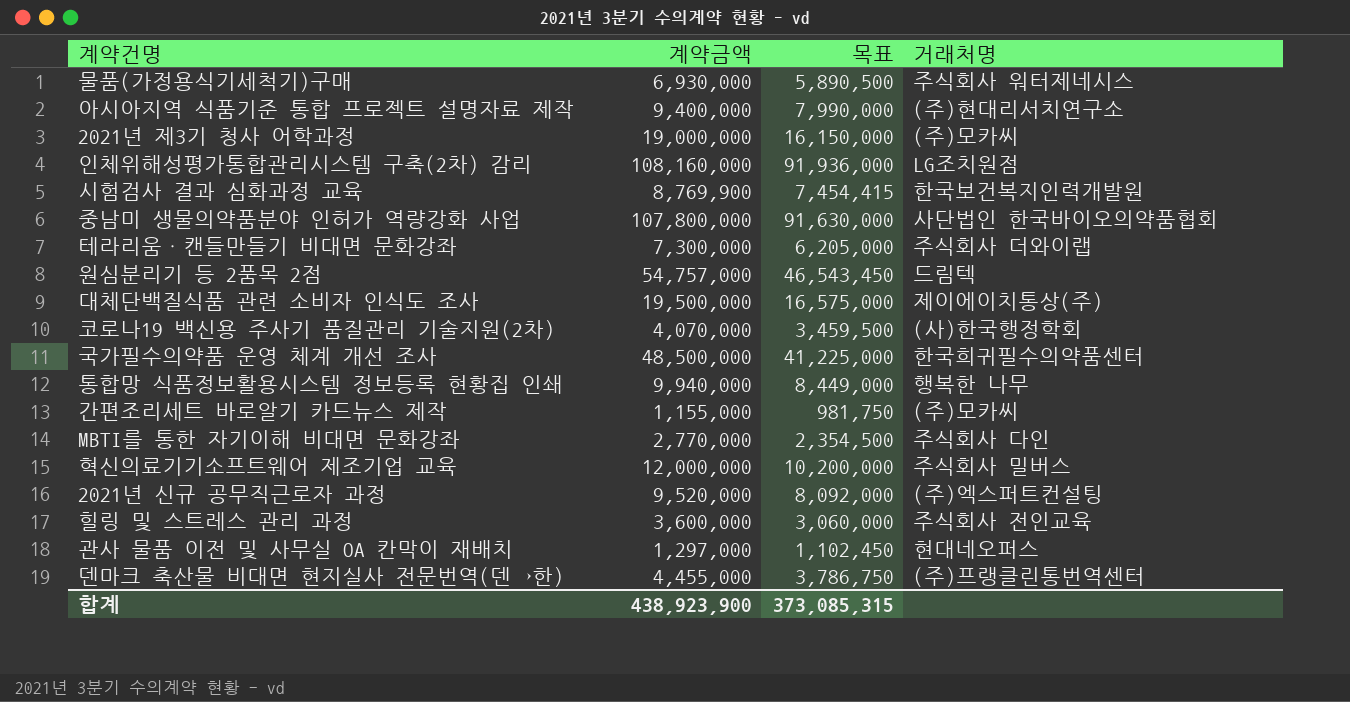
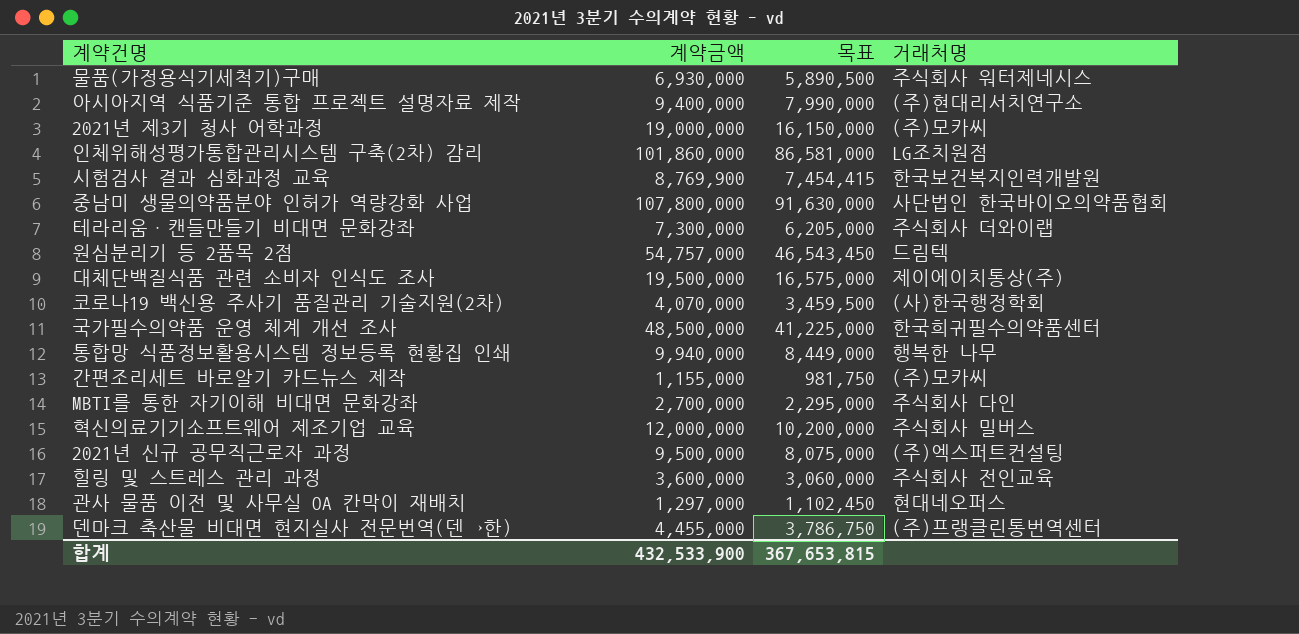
인체위해성평가통합관리시스템 구축(2차) 감리 | 계약금액: 108,160,000 -> 101,860,000
인체위해성평가통합관리시스템 구축(2차) 감리 | 목표: 91,936,000 -> 86,581,000
MBTI를 통한 자기이해 비대면 문화강좌 | 계약금액: 2,770,000 -> 2,700,000
MBTI를 통한 자기이해 비대면 문화강좌 | 목표: 2,354,500 -> 2,295,000
2021년 신규 공무직근로자 과정 | 계약금액: 9,520,000 -> 9,500,000
2021년 신규 공무직근로자 과정 | 목표: 8,092,000 -> 8,075,000
합계 | 계약금액: 438,923,900 -> 432,533,900
합계 | 목표: 373,085,315 -> 367,653,815

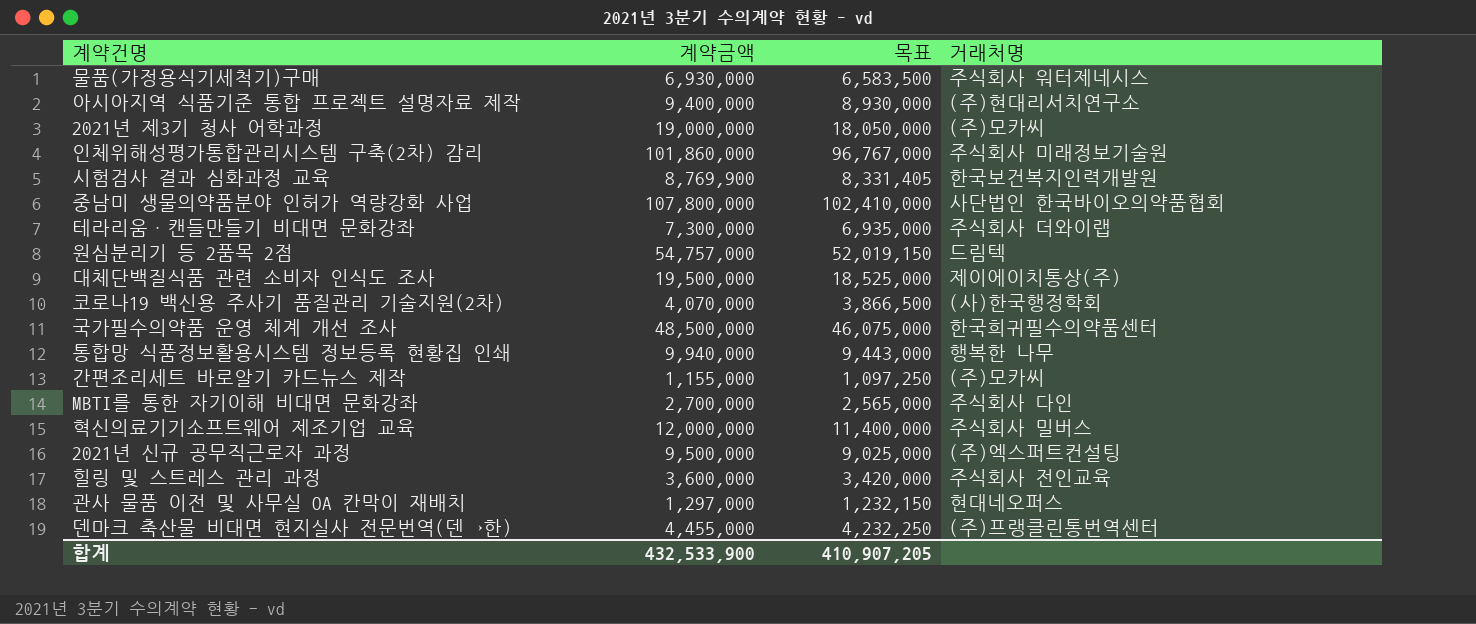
column 목표 | formula: [계약금액] * 0.85 -> [계약금액] * 0.95
인체위해성평가통합관리시스템 구축(2차) 감리 | 거래처명: LG조치원점 -> 주식회사 미래정보기술원
합계 | 목표: 367,653,815 -> 410,907,205

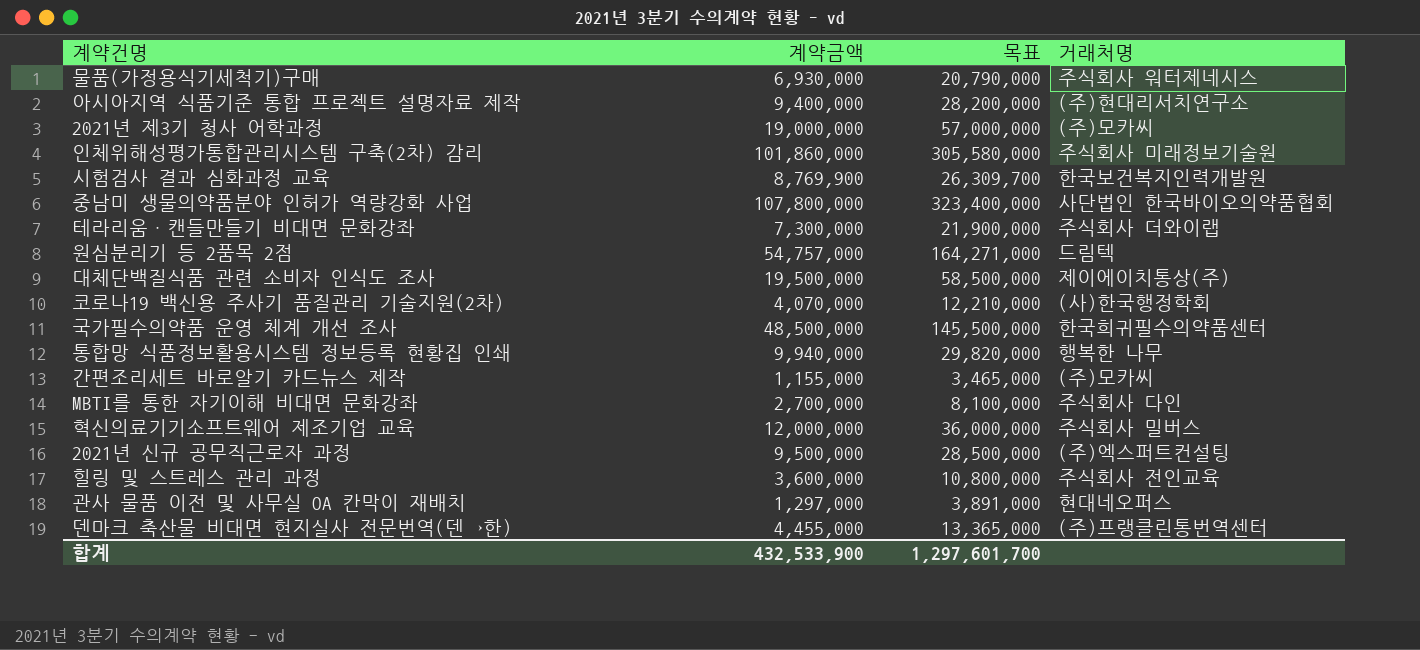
column 목표 | formula: [계약금액] * 0.95 -> [계약금액] * 3
합계 | 목표: 410,907,205 -> 1,297,601,700

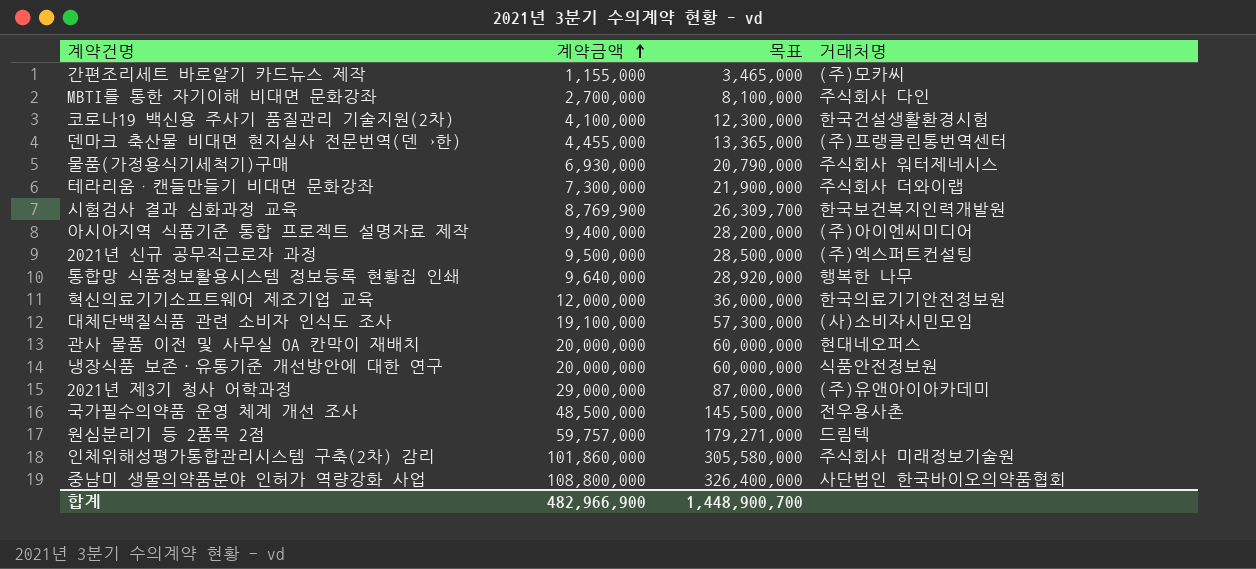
row order: none -> 계약금액 ascending
row 힐링 및 스트레스 관리 과정: 3,600,000 | 10,800,000 | 주식회사 전인교육 -> none
코로나19 백신용 주사기 품질관리 기술지원(2차) | 계약금액: 4,070,000 -> 4,100,000
코로나19 백신용 주사기 품질관리 기술지원(2차) | 목표: 12,210,000 -> 12,300,000
코로나19 백신용 주사기 품질관리 기술지원(2차) | 거래처명: (사)한국행정학회 -> 한국건설생활환경시험
아시아지역 식품기준 통합 프로젝트 설명자료 제작 | 거래처명: (주)현대리서치연구소 -> (주)아이엔씨미디어
통합망 식품정보활용시스템 정보등록 현황집 인쇄 | 계약금액: 9,940,000 -> 9,640,000
통합망 식품정보활용시스템 정보등록 현황집 인쇄 | 목표: 29,820,000 -> 28,920,000
혁신의료기기소프트웨어 제조기업 교육 | 거래처명: 주식회사 밀버스 -> 한국의료기기안전정보원
대체단백질식품 관련 소비자 인식도 조사 | 계약금액: 19,500,000 -> 19,100,000
대체단백질식품 관련 소비자 인식도 조사 | 목표: 58,500,000 -> 57,300,000
대체단백질식품 관련 소비자 인식도 조사 | 거래처명: 제이에이치통상(주) -> (사)소비자시민모임
관사 물품 이전 및 사무실 OA 칸막이 재배치 | 계약금액: 1,297,000 -> 20,000,000
관사 물품 이전 및 사무실 OA 칸막이 재배치 | 목표: 3,891,000 -> 60,000,000
row 냉장식품 보존·유통기준 개선방안에 대한 연구: none -> 20,000,000 | 60,000,000 | 식품안전정보원
2021년 제3기 청사 어학과정 | 계약금액: 19,000,000 -> 29,000,000
2021년 제3기 청사 어학과정 | 목표: 57,000,000 -> 87,000,000
2021년 제3기 청사 어학과정 | 거래처명: (주)모카씨 -> (주)유앤아이아카데미
국가필수의약품 운영 체계 개선 조사 | 거래처명: 한국희귀필수의약품센터 -> 전우용사촌
원심분리기 등 2품목 2점 | 계약금액: 54,757,000 -> 59,757,000
원심분리기 등 2품목 2점 | 목표: 164,271,000 -> 179,271,000
중남미 생물의약품분야 인허가 역량강화 사업 | 계약금액: 107,800,000 -> 108,800,000
중남미 생물의약품분야 인허가 역량강화 사업 | 목표: 323,400,000 -> 326,400,000
합계 | 계약금액: 432,533,900 -> 482,966,900
합계 | 목표: 1,297,601,700 -> 1,448,900,700

